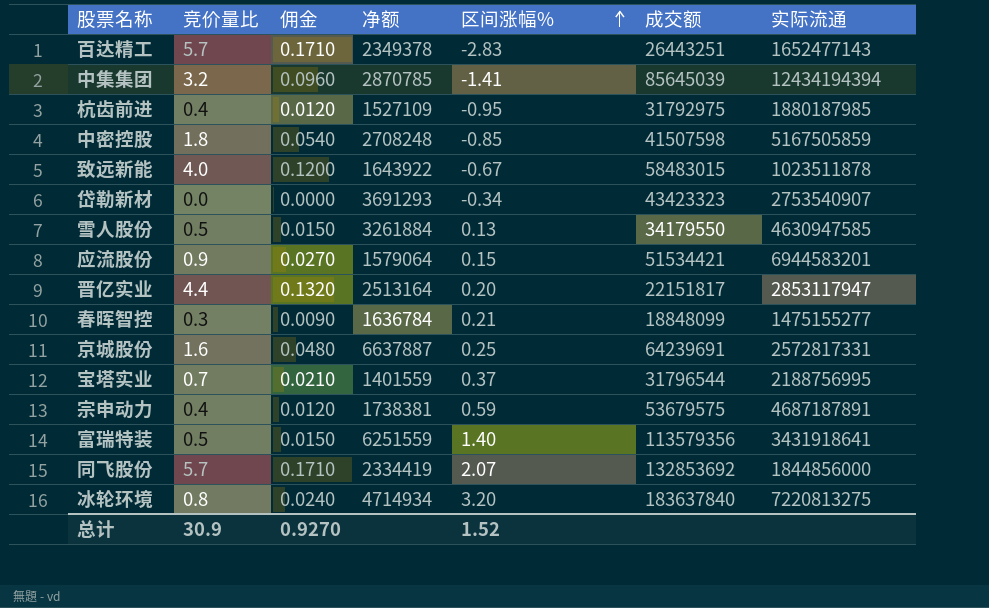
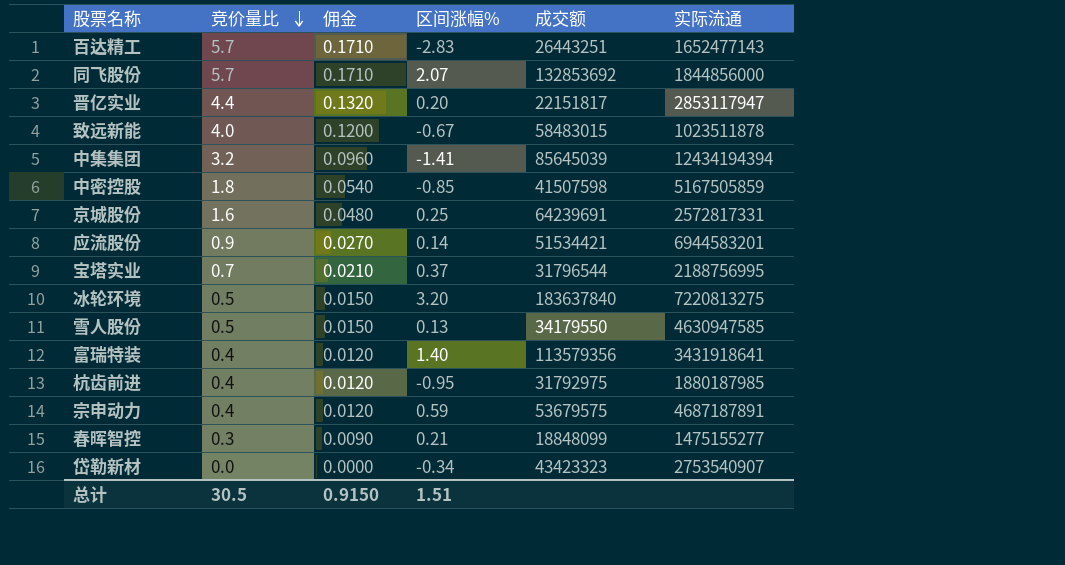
row order: 区间涨幅% ascending -> 竞价量比 descending
column 净额 | position: 4 -> none
应流股份 | 区间涨幅%: 0.15 -> 0.14
冰轮环境 | 竞价量比: 0.8 -> 0.5
冰轮环境 | 佣金: 0.0240 -> 0.0150
富瑞特装 | 竞价量比: 0.5 -> 0.4
富瑞特装 | 佣金: 0.0150 -> 0.0120
总计 | 竞价量比: 30.9 -> 30.5
总计 | 佣金: 0.9270 -> 0.9150
总计 | 区间涨幅%: 1.52 -> 1.51

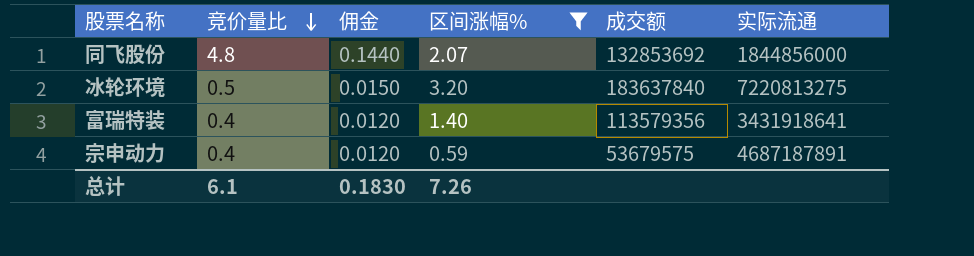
filter: none -> 区间涨幅% >= 0.59
同飞股份 | 竞价量比: 5.7 -> 4.8
同飞股份 | 佣金: 0.1710 -> 0.1440
总计 | 竞价量比: 30.5 -> 6.1
总计 | 佣金: 0.9150 -> 0.1830
总计 | 区间涨幅%: 1.51 -> 7.26

